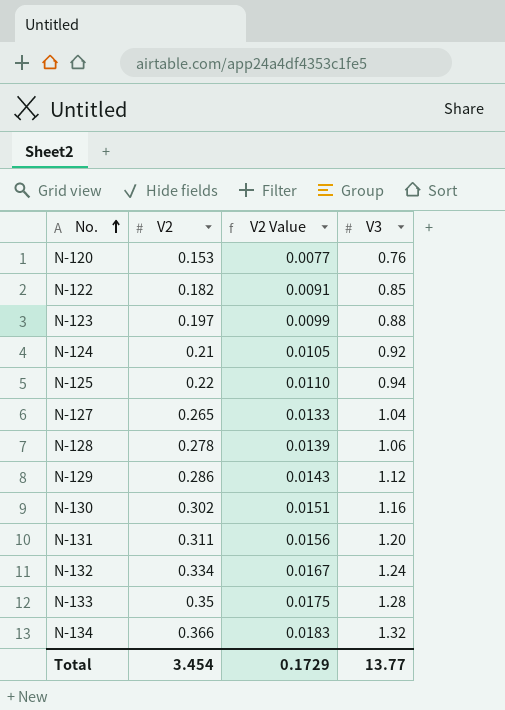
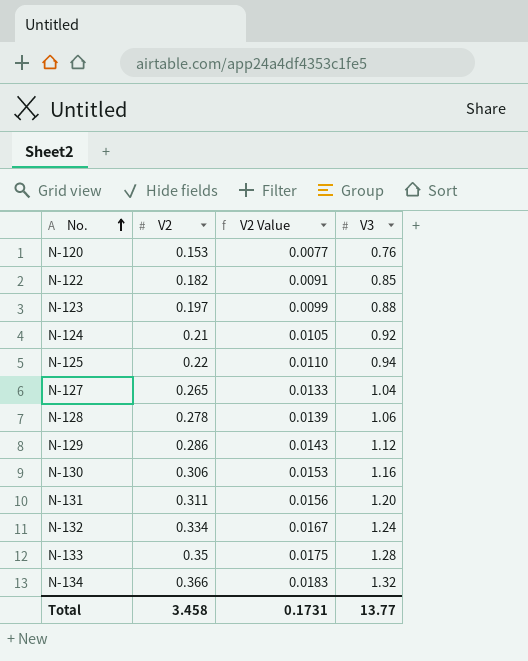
N-130 | V2: 0.302 -> 0.306
N-130 | V2 Value: 0.0151 -> 0.0153
Total | V2: 3.454 -> 3.458
Total | V2 Value: 0.1729 -> 0.1731

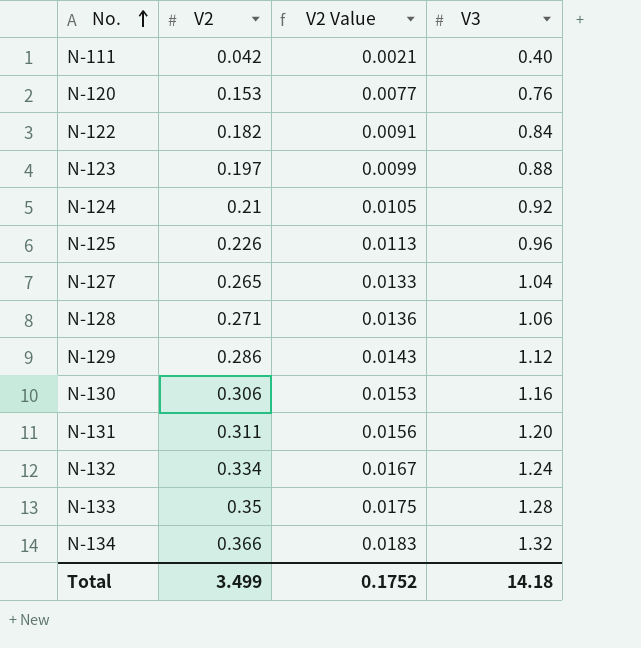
row N-111: none -> 0.042 | 0.0021 | 0.40
N-122 | V3: 0.85 -> 0.84
N-125 | V2: 0.22 -> 0.226
N-125 | V2 Value: 0.0110 -> 0.0113
N-125 | V3: 0.94 -> 0.96
N-128 | V2: 0.278 -> 0.271
N-128 | V2 Value: 0.0139 -> 0.0136
Total | V2: 3.458 -> 3.499
Total | V2 Value: 0.1731 -> 0.1752
Total | V3: 13.77 -> 14.18

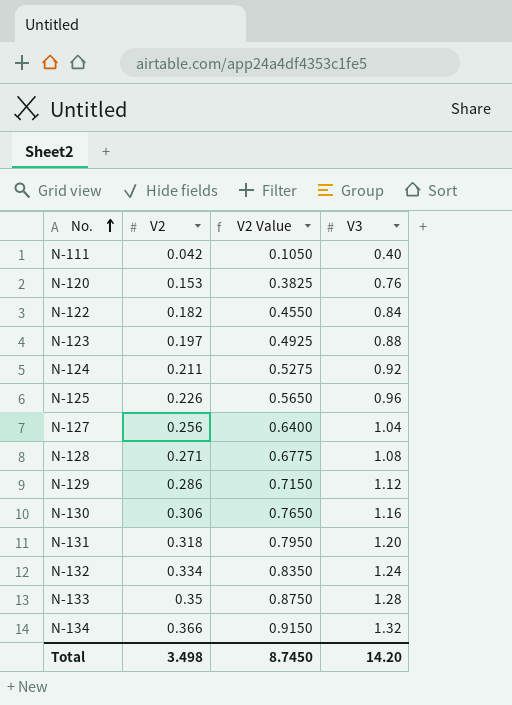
column V2 Value | formula: [V2] * 0.05 -> [V2] * 2.5
N-124 | V2: 0.21 -> 0.211
N-127 | V2: 0.265 -> 0.256
N-128 | V3: 1.06 -> 1.08
N-131 | V2: 0.311 -> 0.318
Total | V2: 3.499 -> 3.498
Total | V2 Value: 0.1752 -> 8.7450
Total | V3: 14.18 -> 14.20

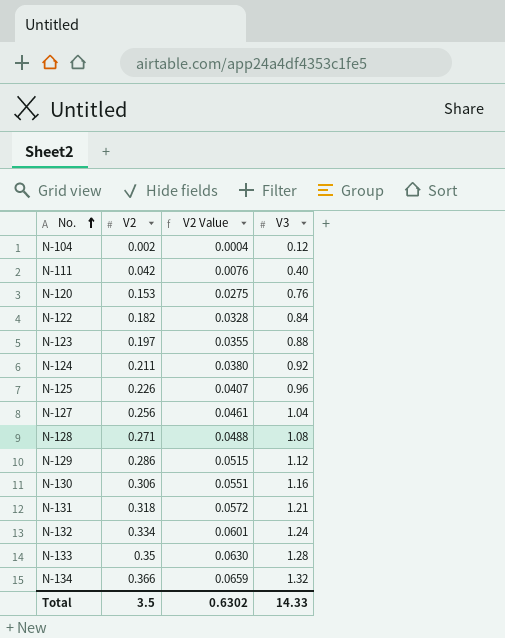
column V2 Value | formula: [V2] * 2.5 -> [V2] * 0.18
row N-104: none -> 0.002 | 0.0004 | 0.12
N-131 | V3: 1.20 -> 1.21
Total | V2: 3.498 -> 3.5
Total | V2 Value: 8.7450 -> 0.6302
Total | V3: 14.20 -> 14.33

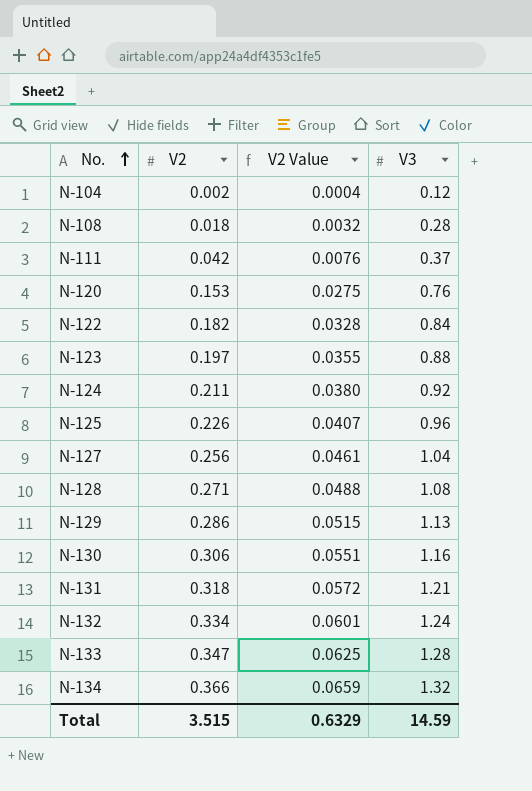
row N-108: none -> 0.018 | 0.0032 | 0.28
N-111 | V3: 0.40 -> 0.37
N-129 | V3: 1.12 -> 1.13
N-133 | V2: 0.35 -> 0.347
N-133 | V2 Value: 0.0630 -> 0.0625
Total | V2: 3.5 -> 3.515
Total | V2 Value: 0.6302 -> 0.6329
Total | V3: 14.33 -> 14.59

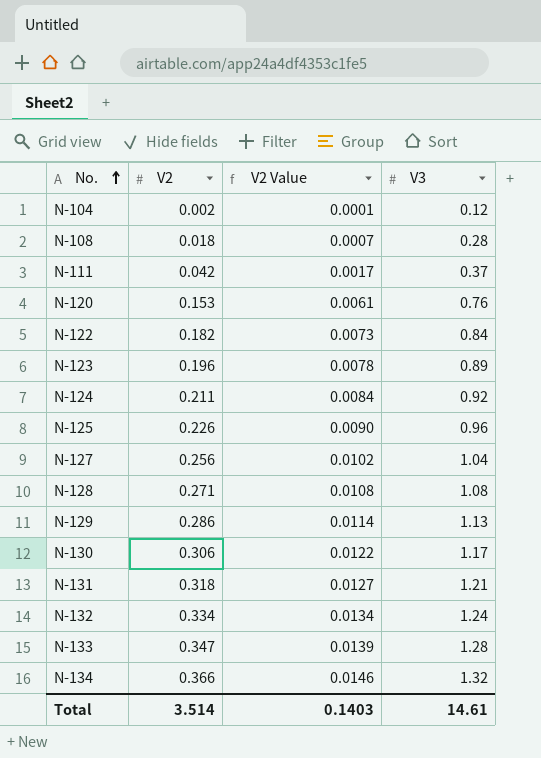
column V2 Value | formula: [V2] * 0.18 -> [V2] * 0.04
N-123 | V2: 0.197 -> 0.196
N-123 | V3: 0.88 -> 0.89
N-130 | V3: 1.16 -> 1.17
Total | V2: 3.515 -> 3.514
Total | V2 Value: 0.6329 -> 0.1403
Total | V3: 14.59 -> 14.61

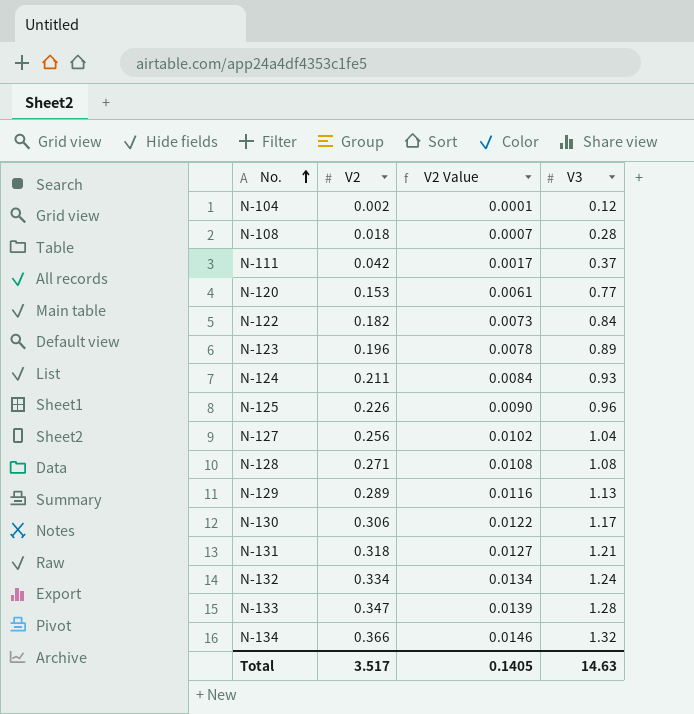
N-120 | V3: 0.76 -> 0.77
N-124 | V3: 0.92 -> 0.93
N-129 | V2: 0.286 -> 0.289
N-129 | V2 Value: 0.0114 -> 0.0116
Total | V2: 3.514 -> 3.517
Total | V2 Value: 0.1403 -> 0.1405
Total | V3: 14.61 -> 14.63

